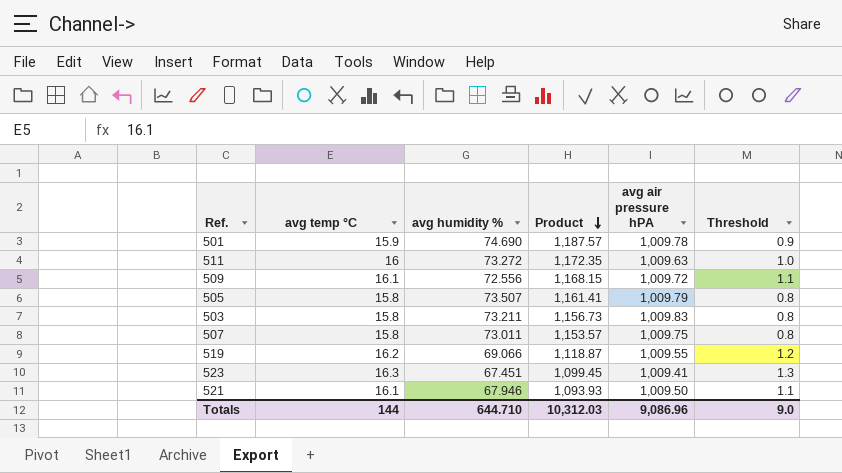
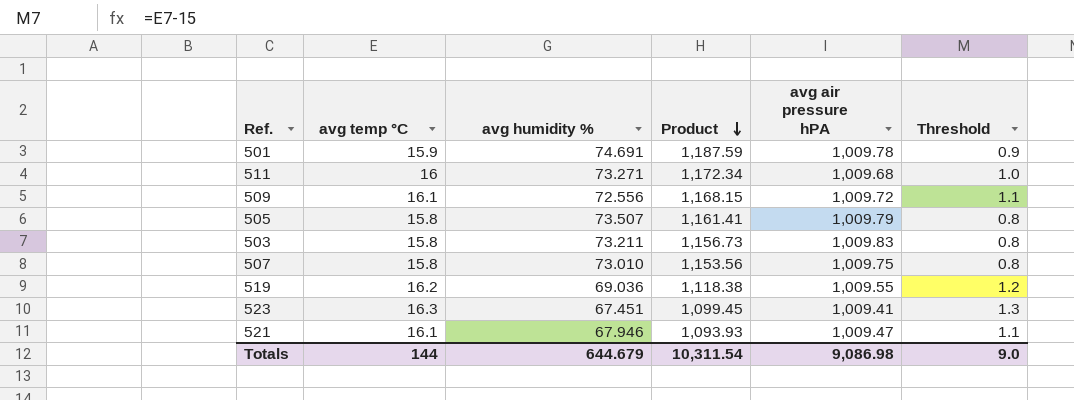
501 | avg humidity %: 74.690 -> 74.691
501 | Product: 1,187.57 -> 1,187.59
511 | avg humidity %: 73.272 -> 73.271
511 | Product: 1,172.35 -> 1,172.34
511 | avg air pressure hPA: 1,009.63 -> 1,009.68
507 | avg humidity %: 73.011 -> 73.010
507 | Product: 1,153.57 -> 1,153.56
519 | avg humidity %: 69.066 -> 69.036
519 | Product: 1,118.87 -> 1,118.38
521 | avg air pressure hPA: 1,009.50 -> 1,009.47
Totals | avg humidity %: 644.710 -> 644.679
Totals | Product: 10,312.03 -> 10,311.54
Totals | avg air pressure hPA: 9,086.96 -> 9,086.98

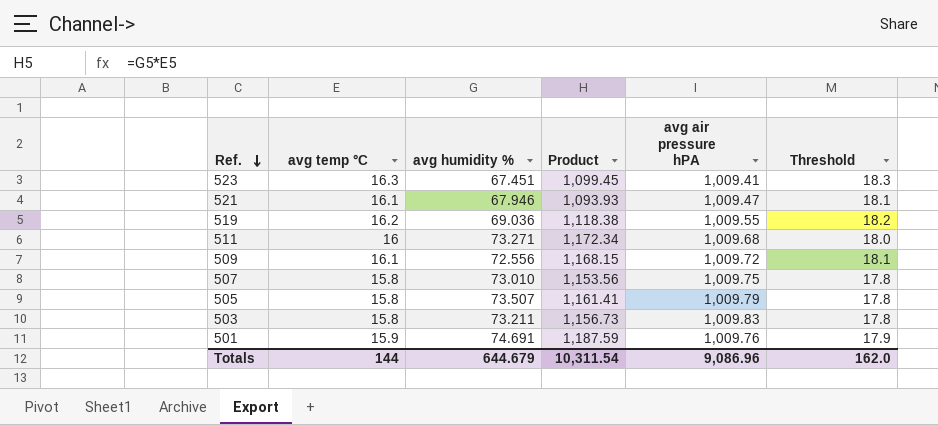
row order: Product descending -> Ref. descending
column Threshold | formula: [avg temp °C] - 15 -> [avg temp °C] + 2
501 | avg air pressure hPA: 1,009.78 -> 1,009.76
Totals | avg air pressure hPA: 9,086.98 -> 9,086.96
Totals | Threshold: 9.0 -> 162.0

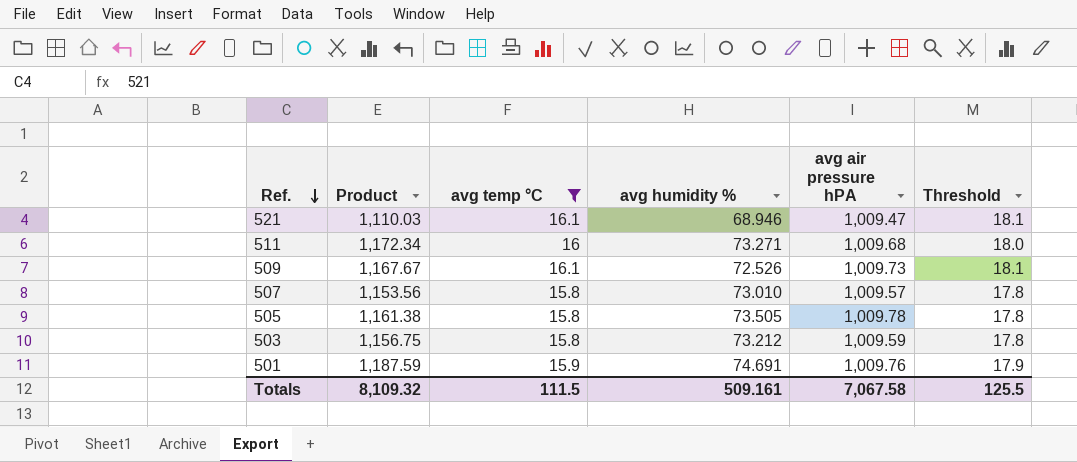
filter: none -> avg temp °C <= 16.1
column Product | position: 4 -> 2
521 | Product: 1,093.93 -> 1,110.03
521 | avg humidity %: 67.946 -> 68.946
509 | Product: 1,168.15 -> 1,167.67
509 | avg humidity %: 72.556 -> 72.526
509 | avg air pressure hPA: 1,009.72 -> 1,009.73
507 | avg air pressure hPA: 1,009.75 -> 1,009.57
505 | Product: 1,161.41 -> 1,161.38
505 | avg humidity %: 73.507 -> 73.505
505 | avg air pressure hPA: 1,009.79 -> 1,009.78
503 | Product: 1,156.73 -> 1,156.75
503 | avg humidity %: 73.211 -> 73.212
503 | avg air pressure hPA: 1,009.83 -> 1,009.59
Totals | Product: 10,311.54 -> 8,109.32
Totals | avg temp °C: 144 -> 111.5
Totals | avg humidity %: 644.679 -> 509.161
Totals | avg air pressure hPA: 9,086.96 -> 7,067.58
Totals | Threshold: 162.0 -> 125.5

